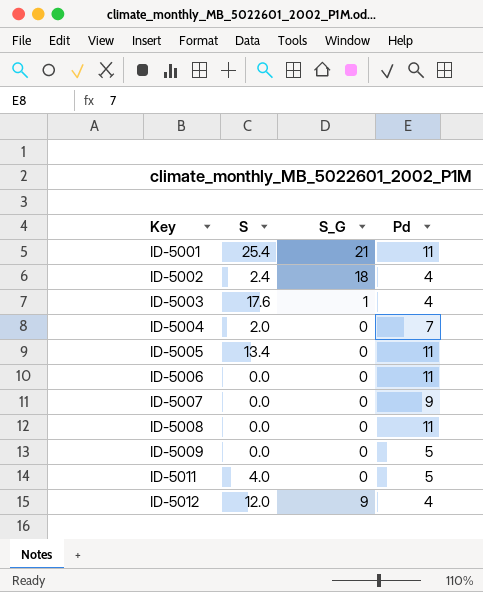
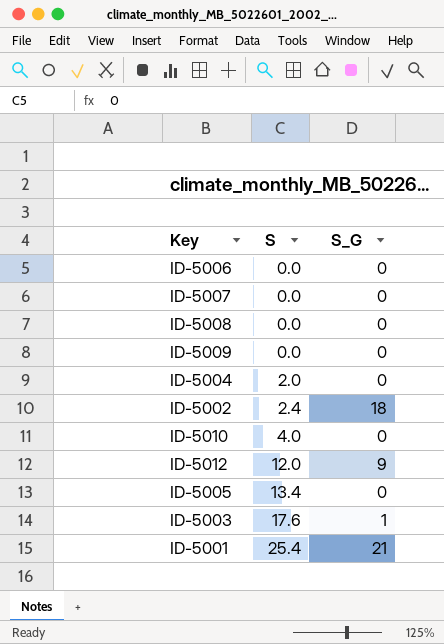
row order: Key ascending -> S ascending
column Pd | position: 4 -> none
row ID-5011: 4.0 | 0 | 5 -> none
row ID-5010: none -> 4.0 | 0

